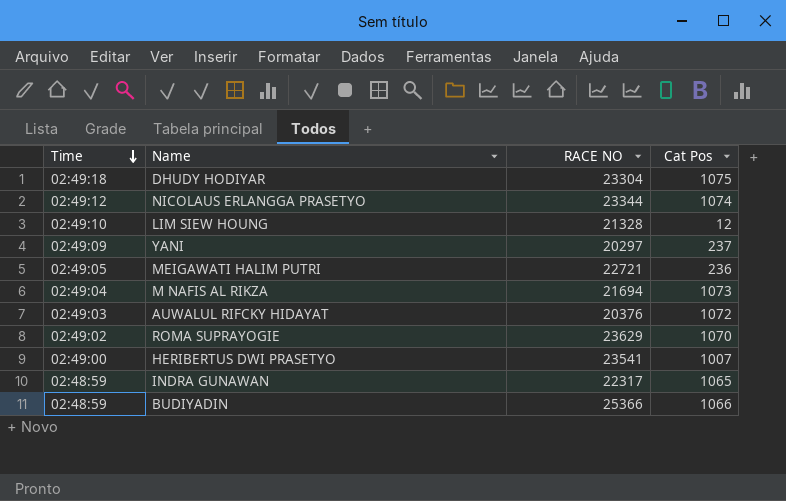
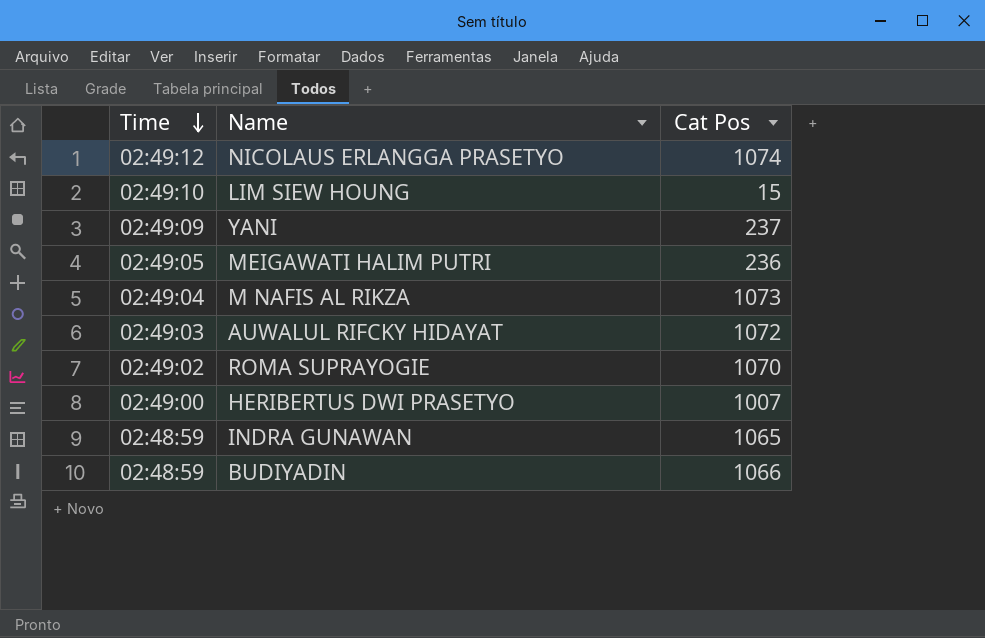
column RACE NO | position: 3 -> none
row DHUDY HODIYAR: 02:49:18 | 23304 | 1075 -> none
LIM SIEW HOUNG | Cat Pos: 12 -> 15

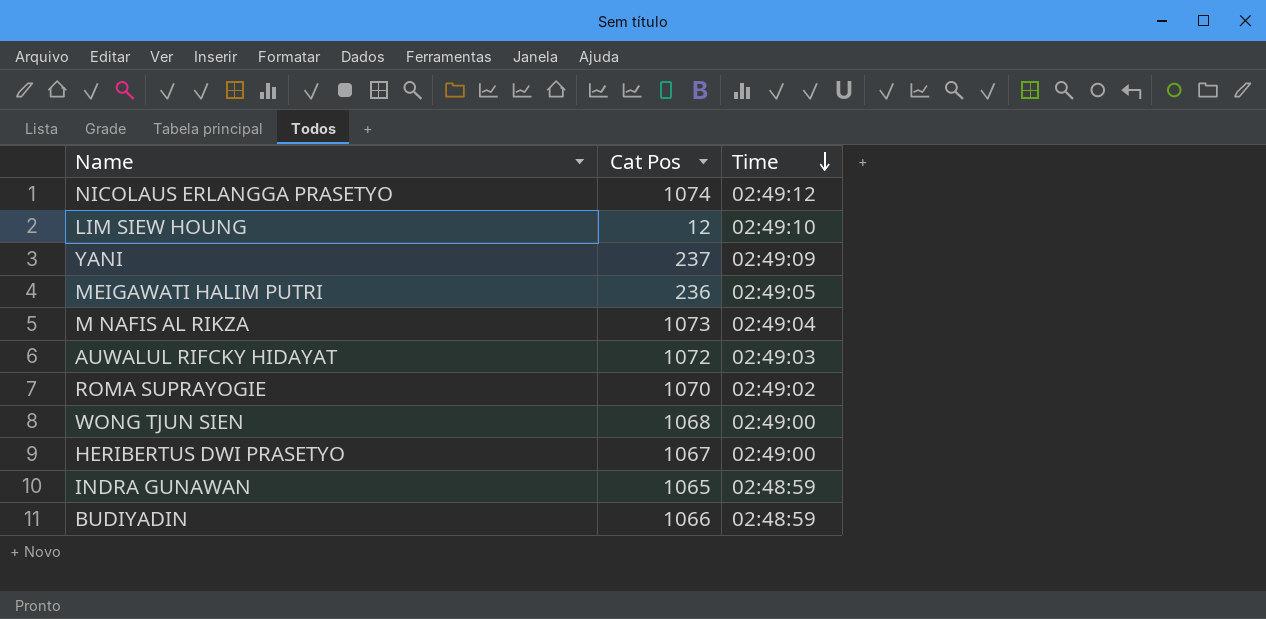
column Time | position: 1 -> 3
LIM SIEW HOUNG | Cat Pos: 15 -> 12
row WONG TJUN SIEN: none -> 1068 | 02:49:00
HERIBERTUS DWI PRASETYO | Cat Pos: 1007 -> 1067

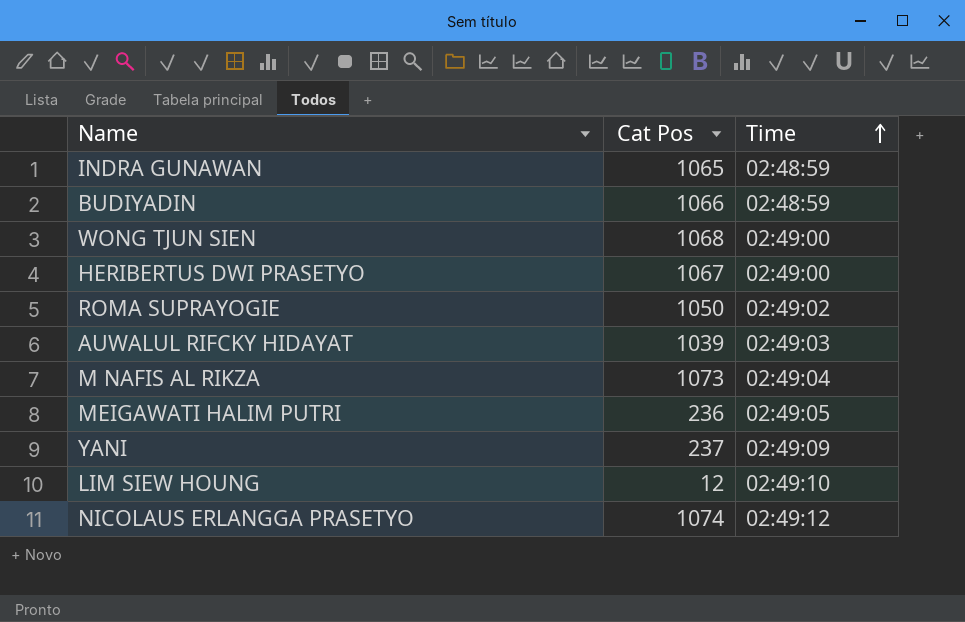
row order: Time descending -> Time ascending
ROMA SUPRAYOGIE | Cat Pos: 1070 -> 1050
AUWALUL RIFCKY HIDAYAT | Cat Pos: 1072 -> 1039

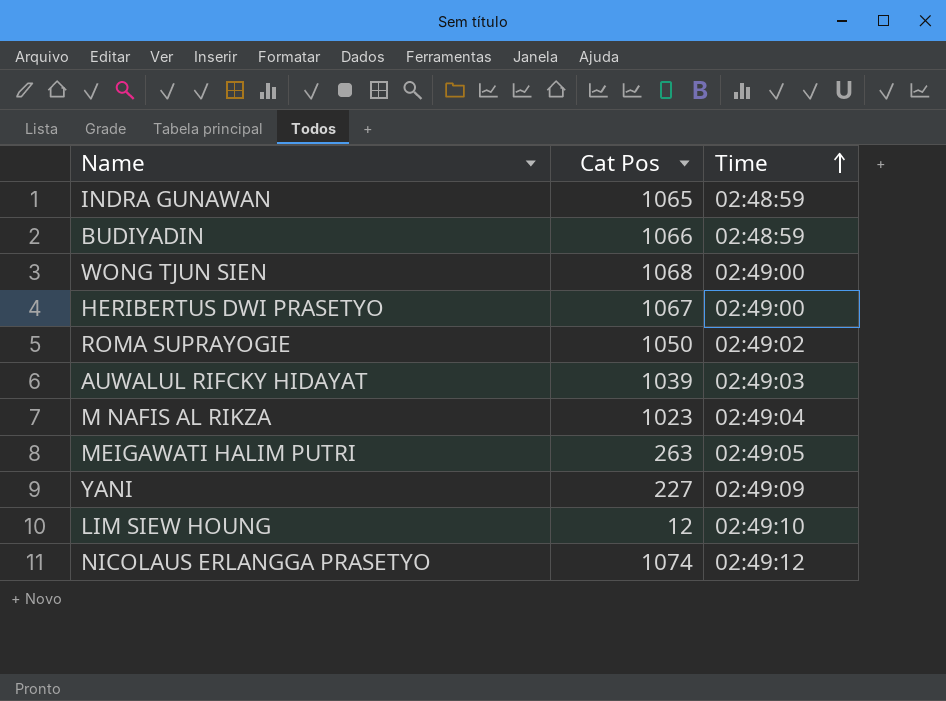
M NAFIS AL RIKZA | Cat Pos: 1073 -> 1023
MEIGAWATI HALIM PUTRI | Cat Pos: 236 -> 263
YANI | Cat Pos: 237 -> 227

